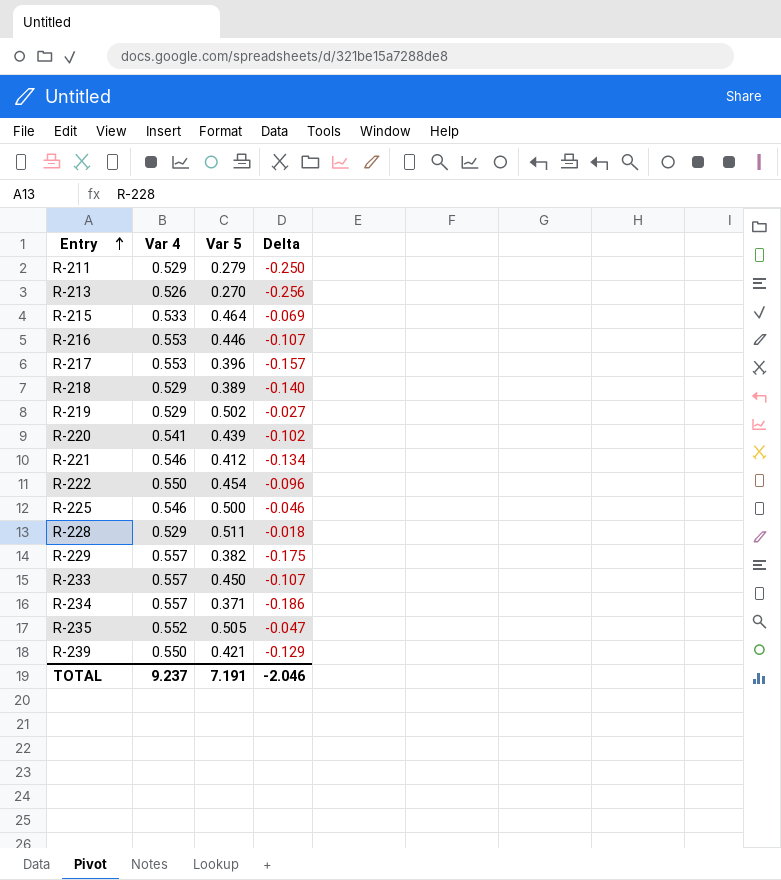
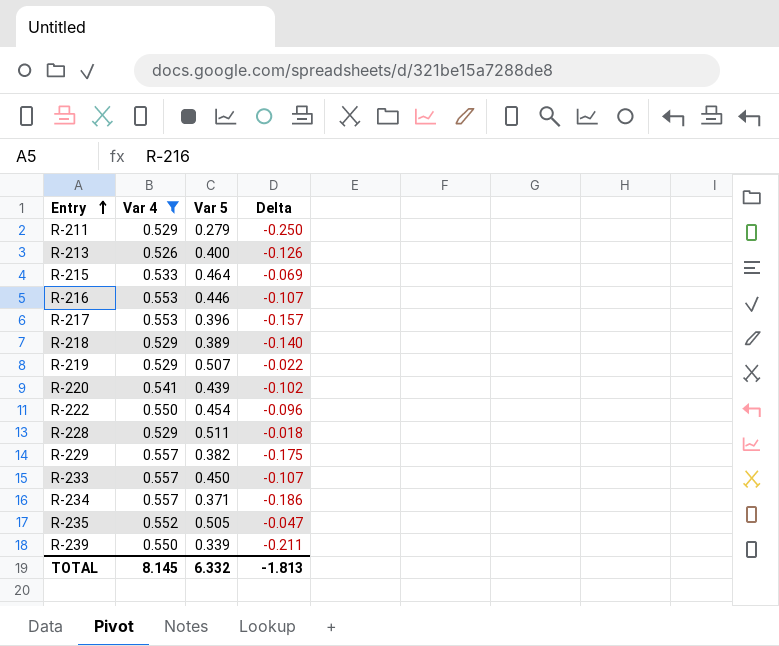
filter: none -> Var 4 != 0.546
R-213 | Var 5: 0.270 -> 0.400
R-213 | Delta: -0.256 -> -0.126
R-219 | Var 5: 0.502 -> 0.507
R-219 | Delta: -0.027 -> -0.022
R-239 | Var 5: 0.421 -> 0.339
R-239 | Delta: -0.129 -> -0.211
TOTAL | Var 4: 9.237 -> 8.145
TOTAL | Var 5: 7.191 -> 6.332
TOTAL | Delta: -2.046 -> -1.813

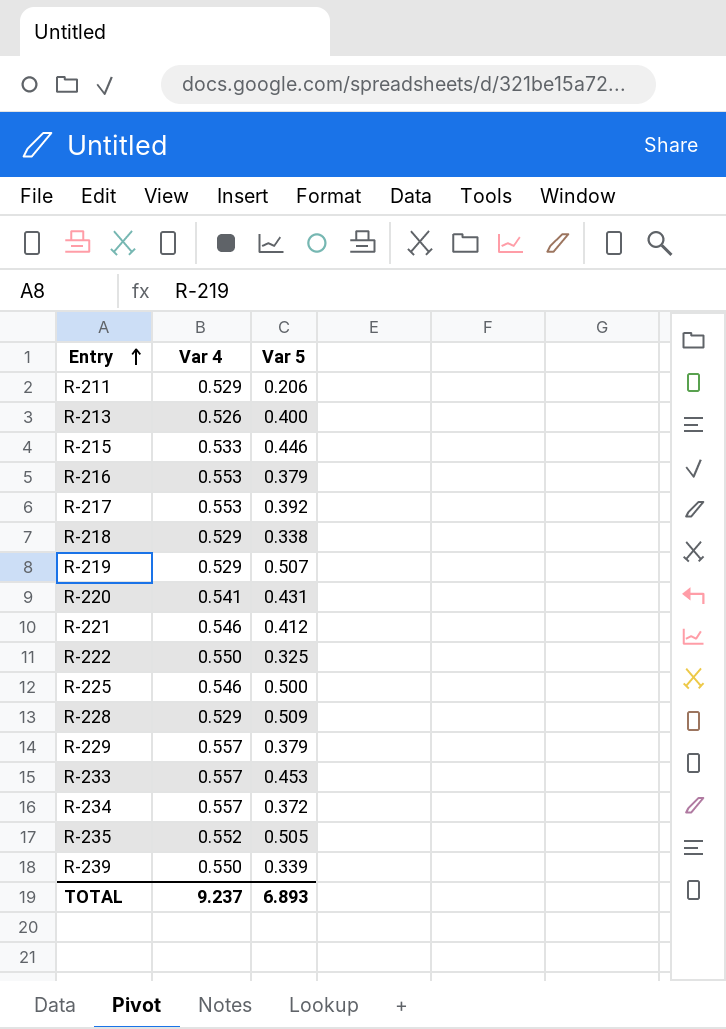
filter: Var 4 != 0.546 -> none
column Delta | formula: [Var 5] - [Var 4] -> none
R-211 | Var 5: 0.279 -> 0.206
R-215 | Var 5: 0.464 -> 0.446
R-216 | Var 5: 0.446 -> 0.379
R-217 | Var 5: 0.396 -> 0.392
R-218 | Var 5: 0.389 -> 0.338
R-220 | Var 5: 0.439 -> 0.431
R-222 | Var 5: 0.454 -> 0.325
R-228 | Var 5: 0.511 -> 0.509
R-229 | Var 5: 0.382 -> 0.379
R-233 | Var 5: 0.450 -> 0.453
R-234 | Var 5: 0.371 -> 0.372
TOTAL | Var 4: 8.145 -> 9.237
TOTAL | Var 5: 6.332 -> 6.893

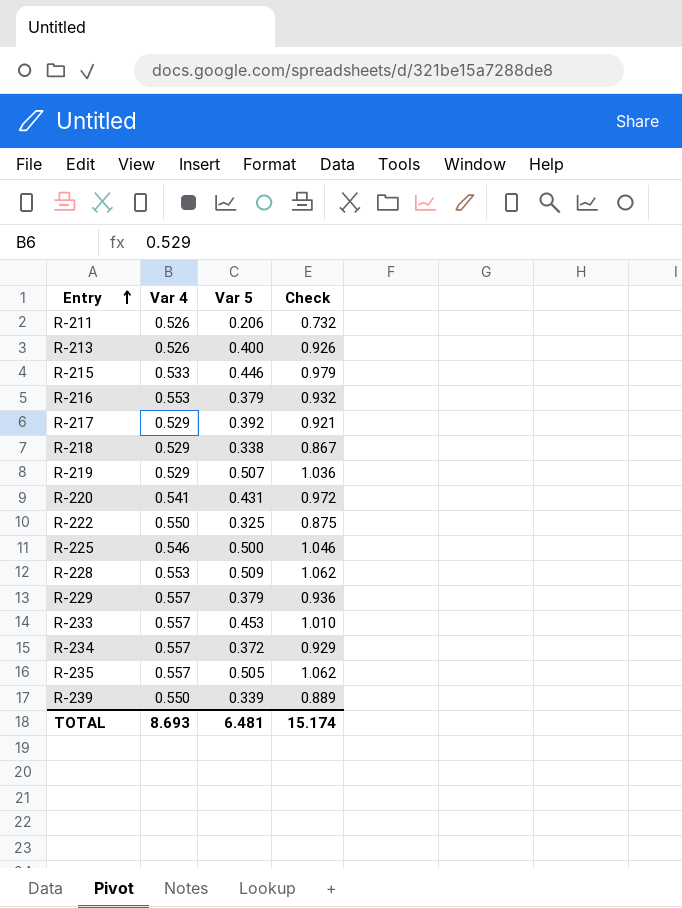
column Check | formula: none -> [Var 4] + [Var 5]
row R-221: 0.546 | 0.412 -> none
R-211 | Var 4: 0.529 -> 0.526
R-217 | Var 4: 0.553 -> 0.529
R-228 | Var 4: 0.529 -> 0.553
R-235 | Var 4: 0.552 -> 0.557
TOTAL | Var 4: 9.237 -> 8.693
TOTAL | Var 5: 6.893 -> 6.481

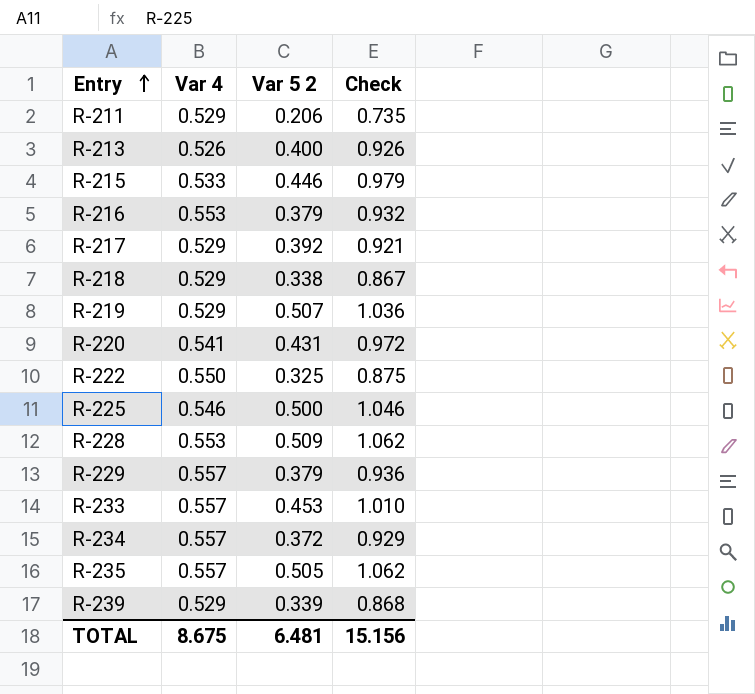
column name: Var 5 -> Var 5 2
R-211 | Var 4: 0.526 -> 0.529
R-211 | Check: 0.732 -> 0.735
R-239 | Var 4: 0.550 -> 0.529
R-239 | Check: 0.889 -> 0.868
TOTAL | Var 4: 8.693 -> 8.675
TOTAL | Check: 15.174 -> 15.156

